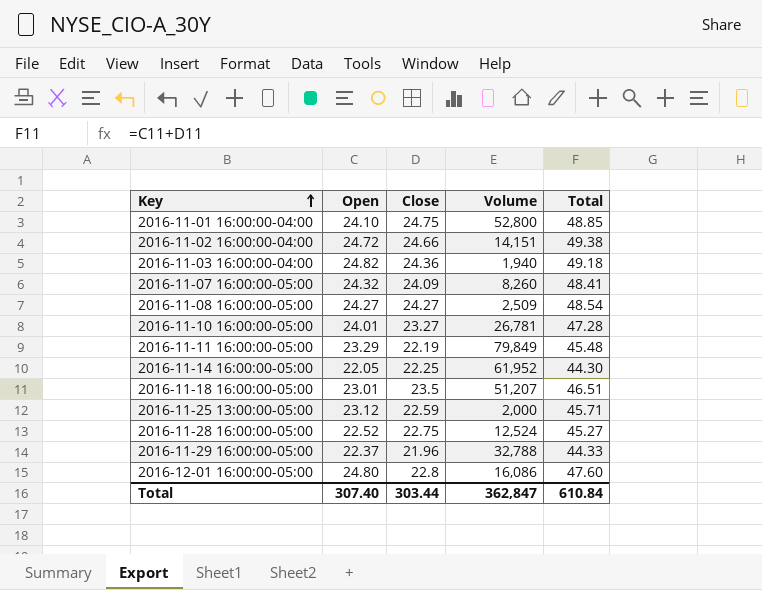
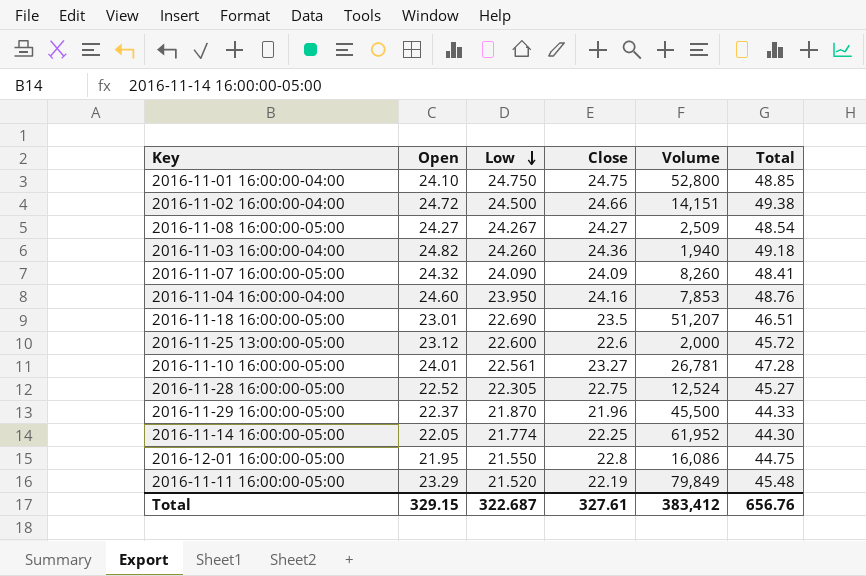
row order: Key ascending -> Low descending
column Low | position: none -> 3
row 2016-11-04 16:00:00-04:00: none -> 24.60 | 23.950 | 24.16 | 7,853 | 48.76
2016-11-25 13:00:00-05:00 | Close: 22.59 -> 22.6
2016-11-25 13:00:00-05:00 | Total: 45.71 -> 45.72
2016-11-29 16:00:00-05:00 | Volume: 32,788 -> 45,500
2016-12-01 16:00:00-05:00 | Open: 24.80 -> 21.95
2016-12-01 16:00:00-05:00 | Total: 47.60 -> 44.75
Total | Open: 307.40 -> 329.15
Total | Close: 303.44 -> 327.61
Total | Volume: 362,847 -> 383,412
Total | Total: 610.84 -> 656.76

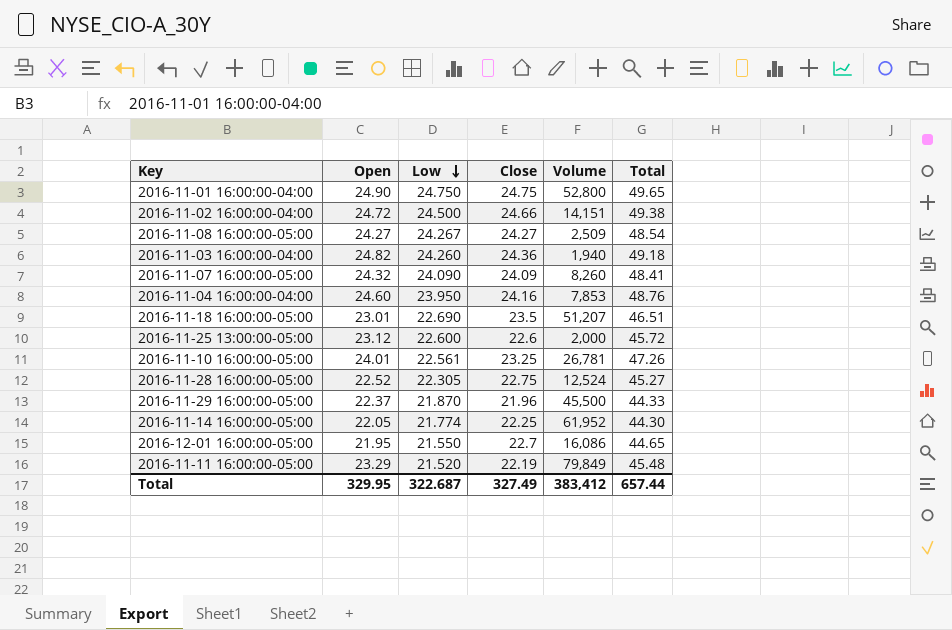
2016-11-01 16:00:00-04:00 | Open: 24.10 -> 24.90
2016-11-01 16:00:00-04:00 | Total: 48.85 -> 49.65
2016-11-10 16:00:00-05:00 | Close: 23.27 -> 23.25
2016-11-10 16:00:00-05:00 | Total: 47.28 -> 47.26
2016-12-01 16:00:00-05:00 | Close: 22.8 -> 22.7
2016-12-01 16:00:00-05:00 | Total: 44.75 -> 44.65
Total | Open: 329.15 -> 329.95
Total | Close: 327.61 -> 327.49
Total | Total: 656.76 -> 657.44

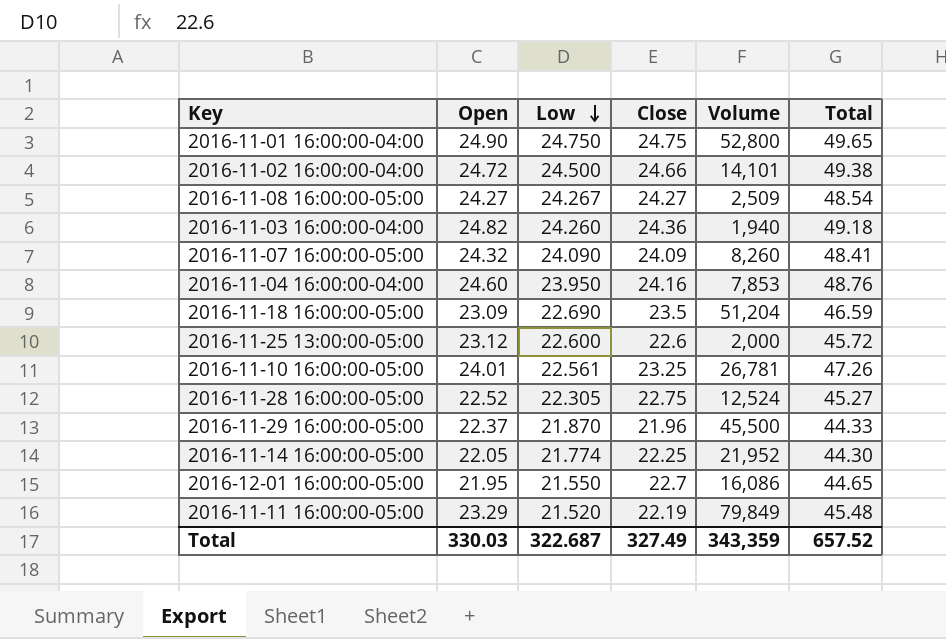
2016-11-02 16:00:00-04:00 | Volume: 14,151 -> 14,101
2016-11-18 16:00:00-05:00 | Open: 23.01 -> 23.09
2016-11-18 16:00:00-05:00 | Volume: 51,207 -> 51,204
2016-11-18 16:00:00-05:00 | Total: 46.51 -> 46.59
2016-11-14 16:00:00-05:00 | Volume: 61,952 -> 21,952
Total | Open: 329.95 -> 330.03
Total | Volume: 383,412 -> 343,359
Total | Total: 657.44 -> 657.52

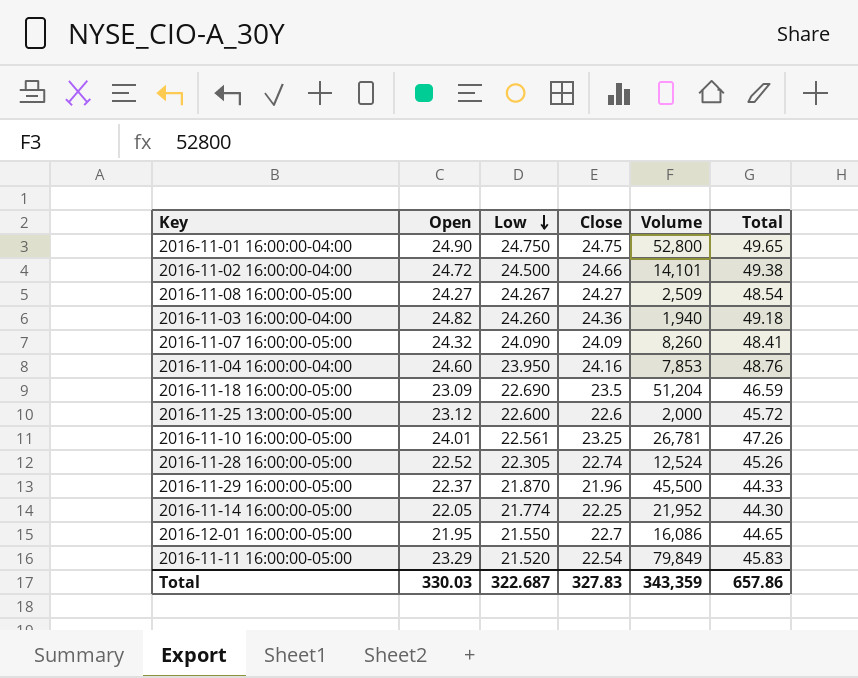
2016-11-28 16:00:00-05:00 | Close: 22.75 -> 22.74
2016-11-28 16:00:00-05:00 | Total: 45.27 -> 45.26
2016-11-11 16:00:00-05:00 | Close: 22.19 -> 22.54
2016-11-11 16:00:00-05:00 | Total: 45.48 -> 45.83
Total | Close: 327.49 -> 327.83
Total | Total: 657.52 -> 657.86

